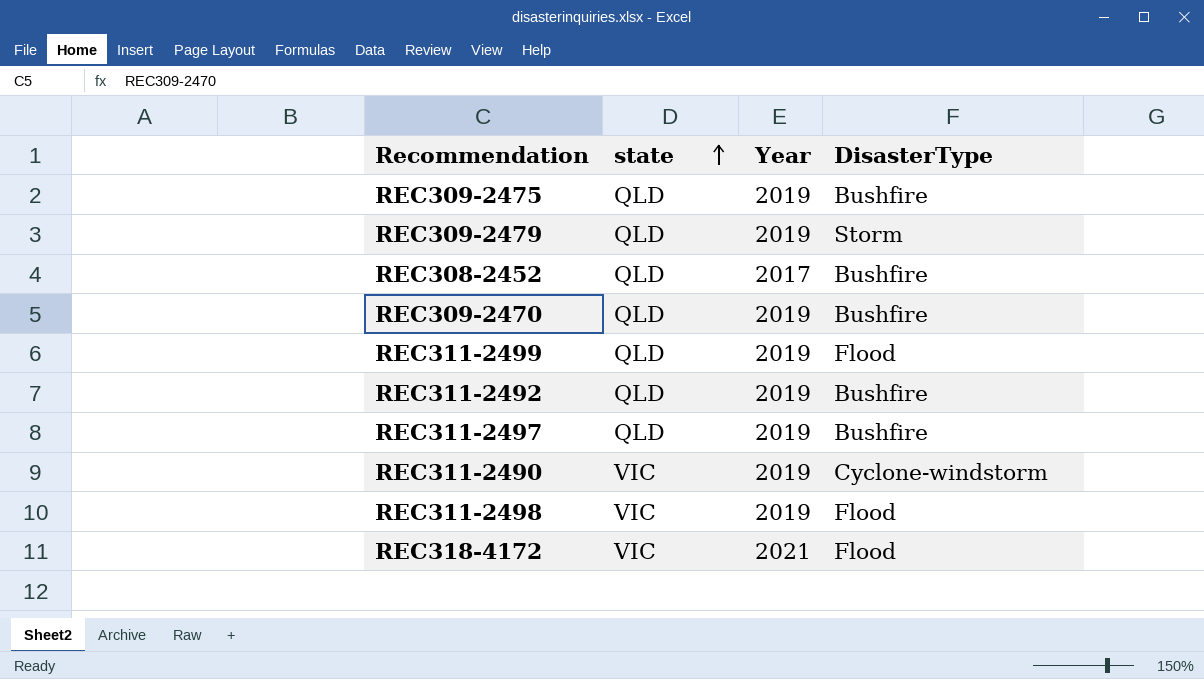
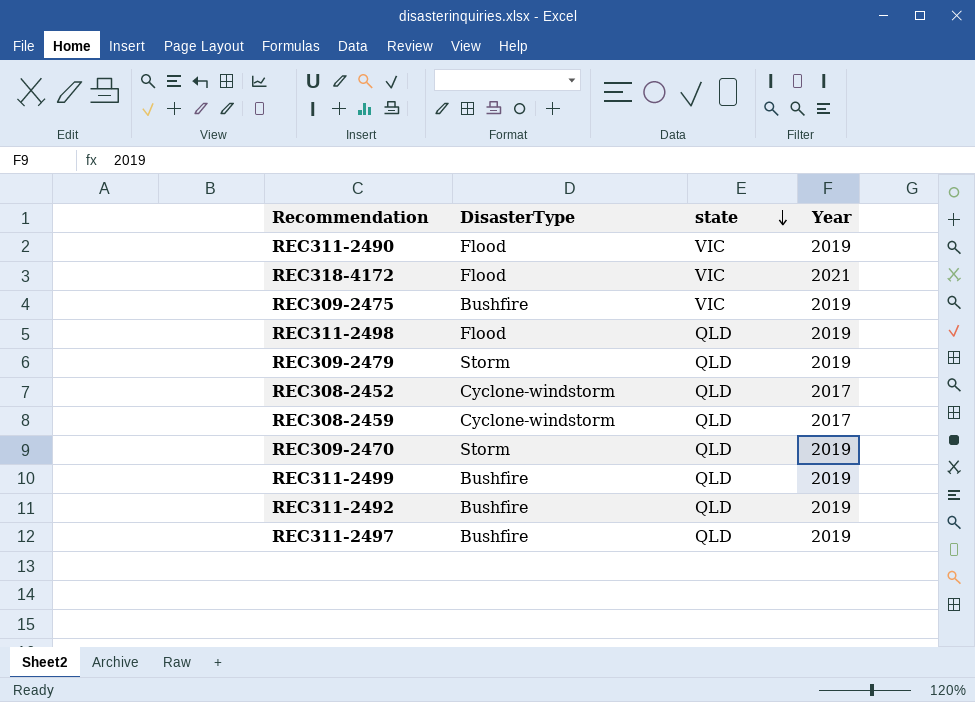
row order: state ascending -> state descending
column DisasterType | position: 4 -> 2
REC311-2490 | DisasterType: Cyclone-windstorm -> Flood
REC309-2475 | state: QLD -> VIC
REC311-2498 | state: VIC -> QLD
REC308-2452 | DisasterType: Bushfire -> Cyclone-windstorm
row REC308-2459: none -> Cyclone-windstorm | QLD | 2017
REC309-2470 | DisasterType: Bushfire -> Storm
REC311-2499 | DisasterType: Flood -> Bushfire

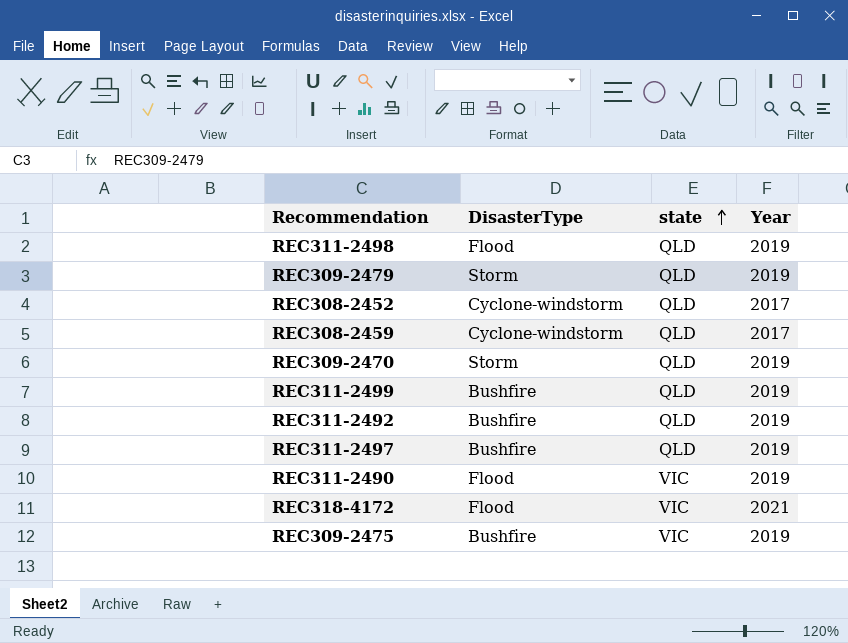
row order: state descending -> state ascending

